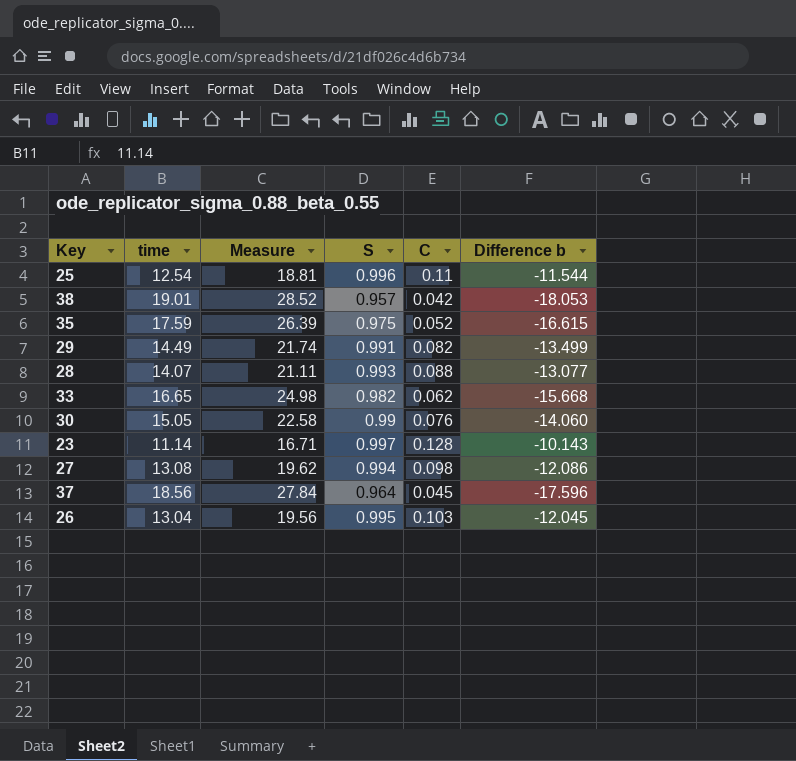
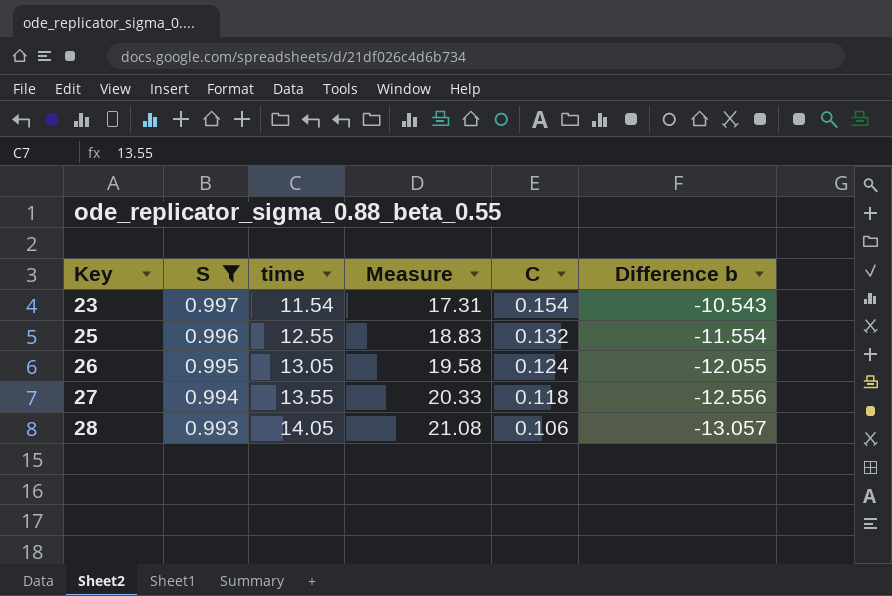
filter: none -> S >= 0.993
row order: none -> Key ascending
column S | position: 4 -> 2
23 | time: 11.14 -> 11.54
23 | Measure: 16.71 -> 17.31
23 | C: 0.128 -> 0.154
23 | Difference b: -10.143 -> -10.543
25 | time: 12.54 -> 12.55
25 | Measure: 18.81 -> 18.83
25 | C: 0.11 -> 0.132
25 | Difference b: -11.544 -> -11.554
26 | time: 13.04 -> 13.05
26 | Measure: 19.56 -> 19.58
26 | C: 0.103 -> 0.124
26 | Difference b: -12.045 -> -12.055
27 | time: 13.08 -> 13.55
27 | Measure: 19.62 -> 20.33
27 | C: 0.098 -> 0.118
27 | Difference b: -12.086 -> -12.556
28 | time: 14.07 -> 14.05
28 | Measure: 21.11 -> 21.08
28 | C: 0.088 -> 0.106
28 | Difference b: -13.077 -> -13.057

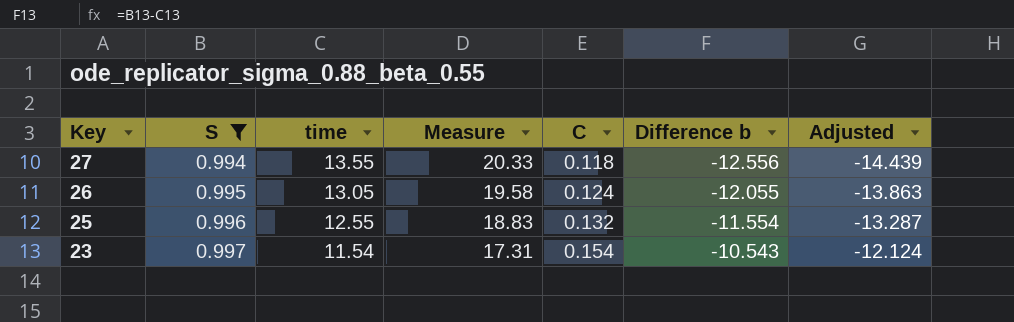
row order: Key ascending -> Key descending
column Adjusted | formula: none -> [Difference b] * 1.15
row 28: 0.993 | 14.05 | 21.08 | 0.106 | -13.057 -> none

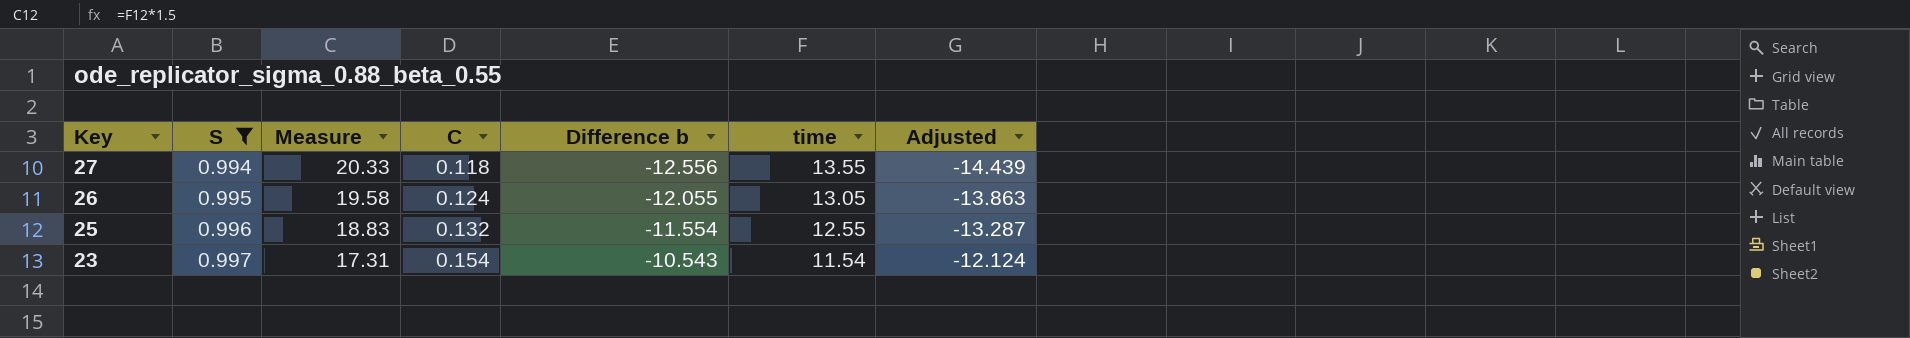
column time | position: 3 -> 6

